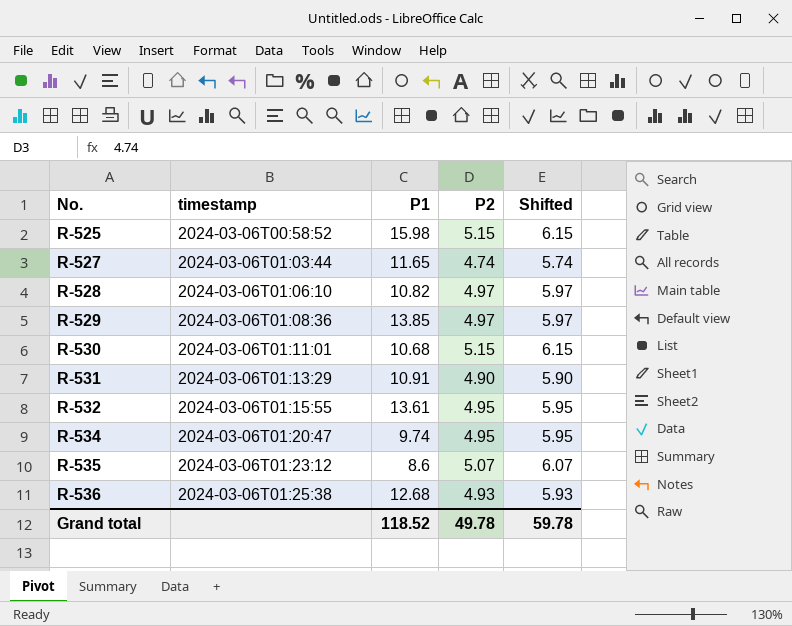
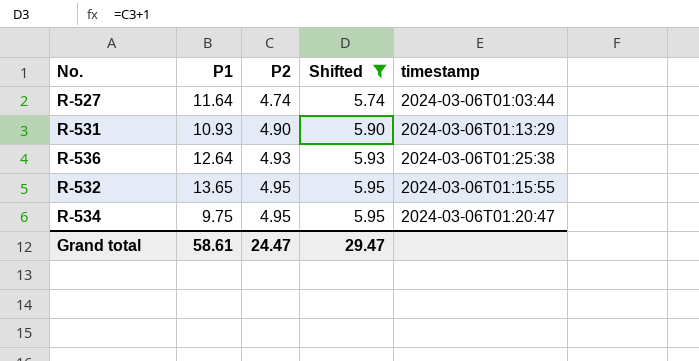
filter: none -> Shifted <= 5.95
row order: No. ascending -> P2 ascending
column timestamp | position: 2 -> 5
R-527 | P1: 11.65 -> 11.64
R-531 | P1: 10.91 -> 10.93
R-536 | P1: 12.68 -> 12.64
R-532 | P1: 13.61 -> 13.65
R-534 | P1: 9.74 -> 9.75
Grand total | P1: 118.52 -> 58.61
Grand total | P2: 49.78 -> 24.47
Grand total | Shifted: 59.78 -> 29.47

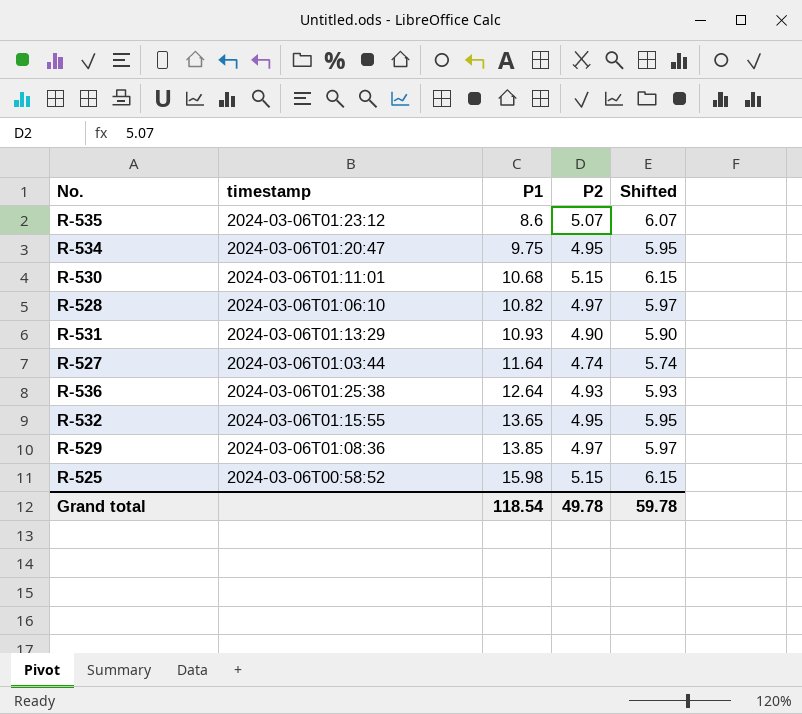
filter: Shifted <= 5.95 -> none
row order: P2 ascending -> P1 ascending
column timestamp | position: 5 -> 2
Grand total | P1: 58.61 -> 118.54
Grand total | P2: 24.47 -> 49.78
Grand total | Shifted: 29.47 -> 59.78

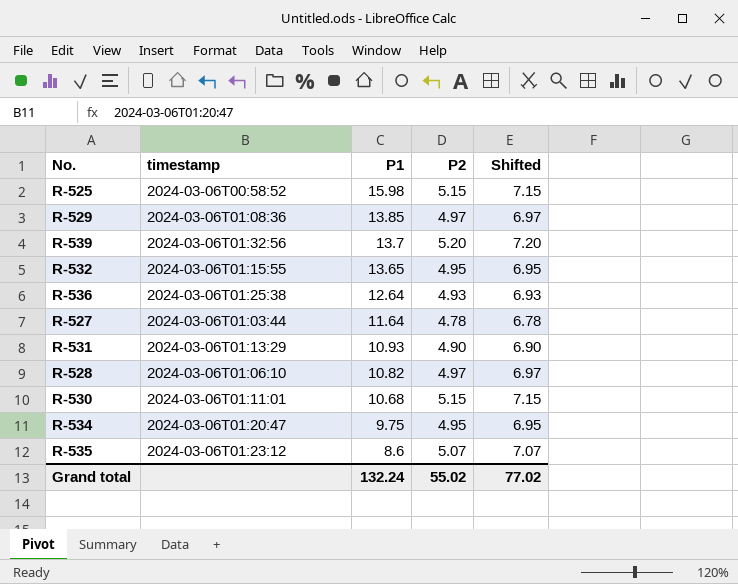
row order: P1 ascending -> P1 descending
column Shifted | formula: [P2] + 1 -> [P2] + 2
row R-539: none -> 2024-03-06T01:32:56 | 13.7 | 5.20 | 7.20
R-527 | P2: 4.74 -> 4.78
Grand total | P1: 118.54 -> 132.24
Grand total | P2: 49.78 -> 55.02
Grand total | Shifted: 59.78 -> 77.02

